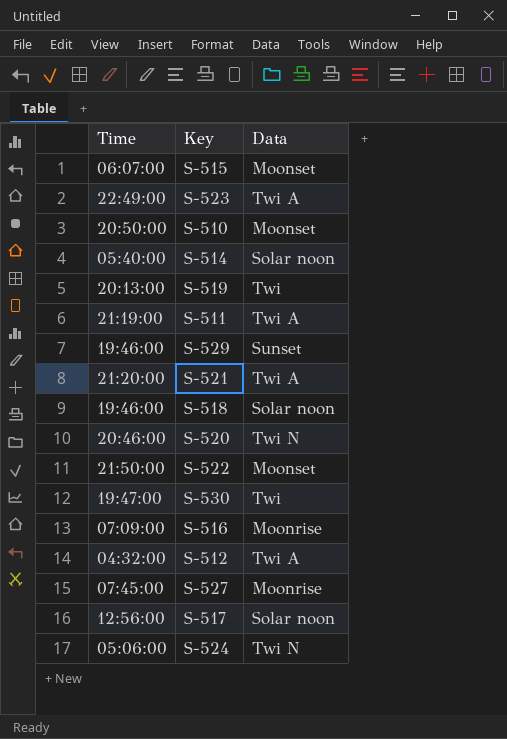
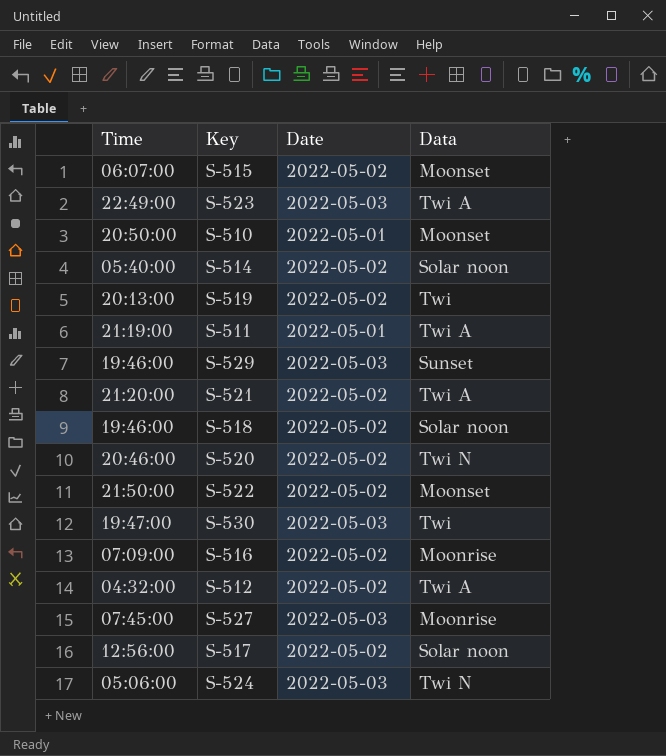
column Date | position: none -> 3

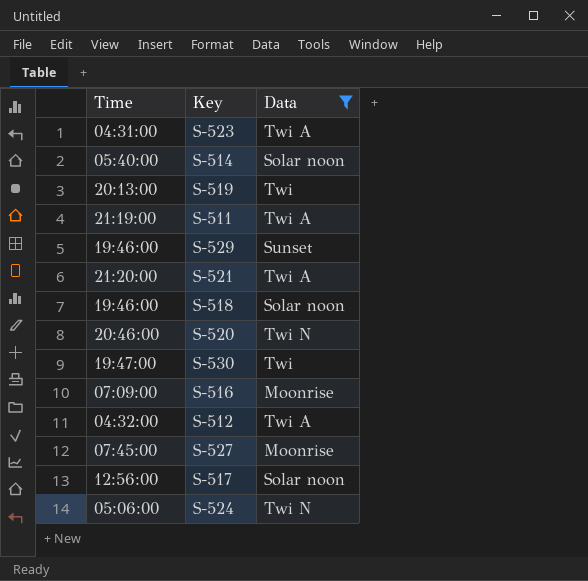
filter: none -> Data != Moonset
column Date | position: 3 -> none
S-523 | Time: 22:49:00 -> 04:31:00

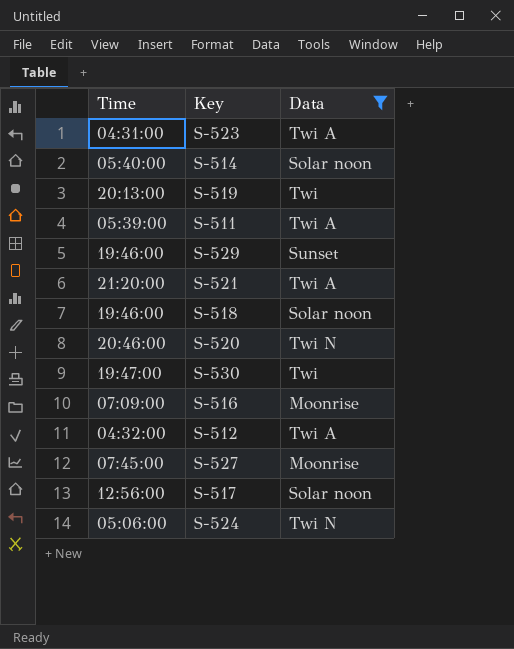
S-511 | Time: 21:19:00 -> 05:39:00

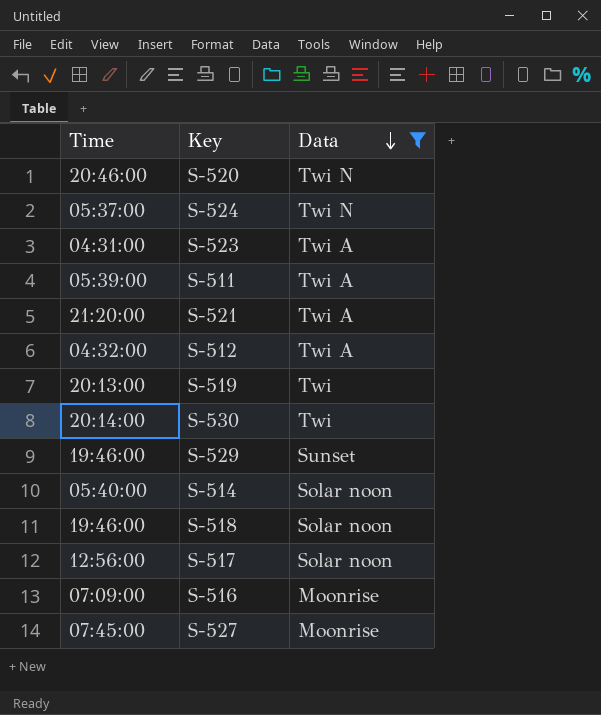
row order: none -> Data descending
S-524 | Time: 05:06:00 -> 05:37:00
S-530 | Time: 19:47:00 -> 20:14:00

